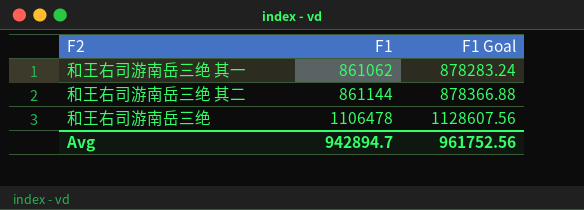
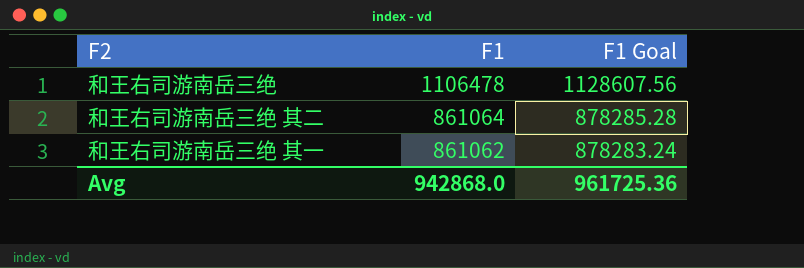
row order: F1 ascending -> F1 descending
和王右司游南岳三绝 其二 | F1: 861144 -> 861064
和王右司游南岳三绝 其二 | F1 Goal: 878366.88 -> 878285.28
Avg | F1: 942894.7 -> 942868.0
Avg | F1 Goal: 961752.56 -> 961725.36

